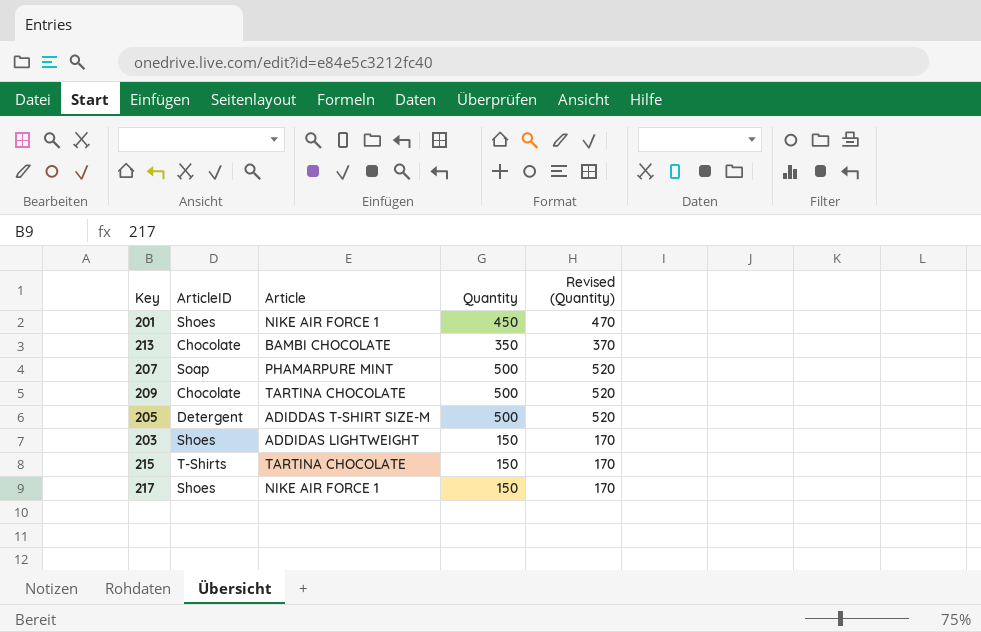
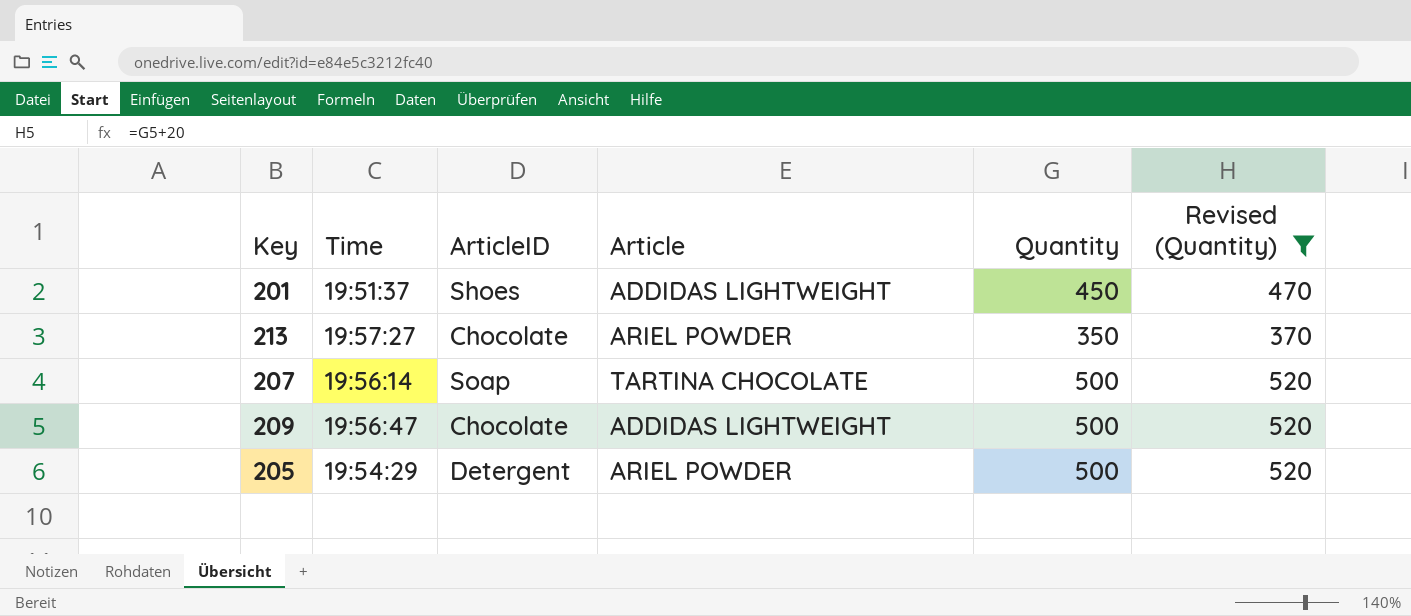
filter: none -> Revised (Quantity) != 170
column Time | position: none -> 2
201 | Article: NIKE AIR FORCE 1 -> ADDIDAS LIGHTWEIGHT
213 | Article: BAMBI CHOCOLATE -> ARIEL POWDER
207 | Article: PHAMARPURE MINT -> TARTINA CHOCOLATE
209 | Article: TARTINA CHOCOLATE -> ADDIDAS LIGHTWEIGHT
205 | Article: ADIDDAS T-SHIRT SIZE-M -> ARIEL POWDER

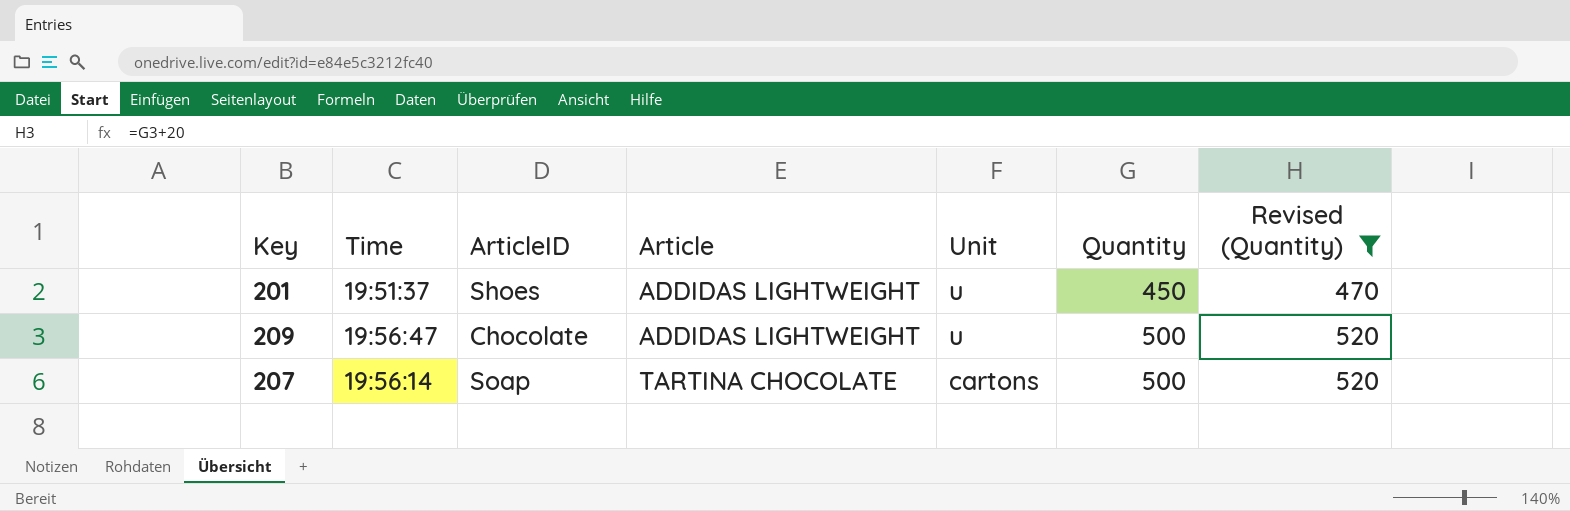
row order: none -> Article ascending
column Unit | position: none -> 5
row 213: 19:57:27 | Chocolate | ARIEL POWDER | 350 | 370 -> none
row 205: 19:54:29 | Detergent | ARIEL POWDER | 500 | 520 -> none

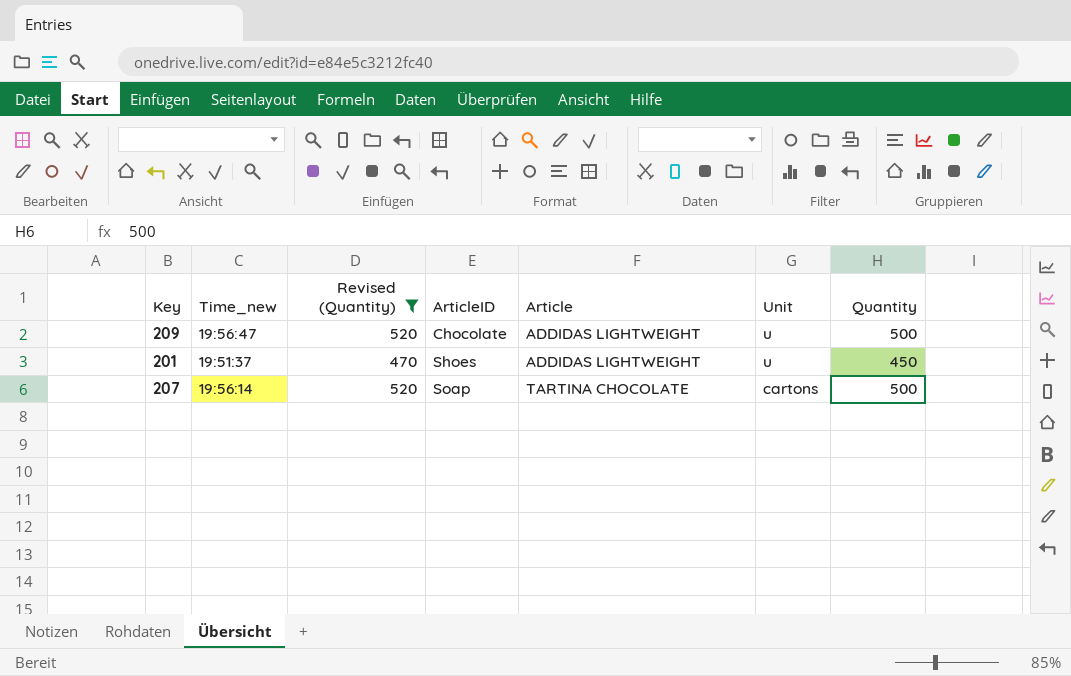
row order: Article ascending -> ArticleID ascending
column name: Time -> Time_new
column Revised (Quantity) | position: 7 -> 3

